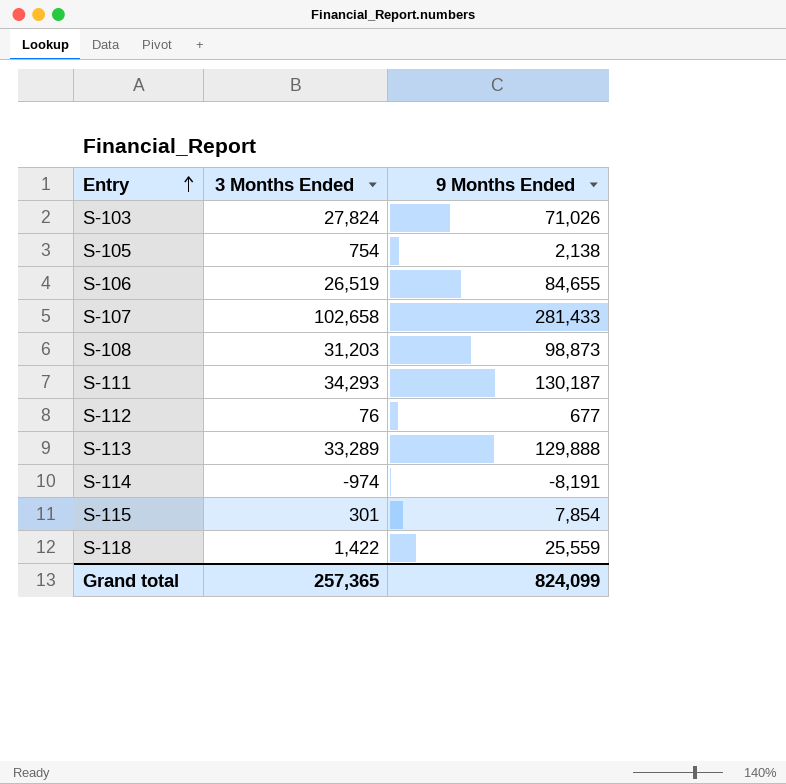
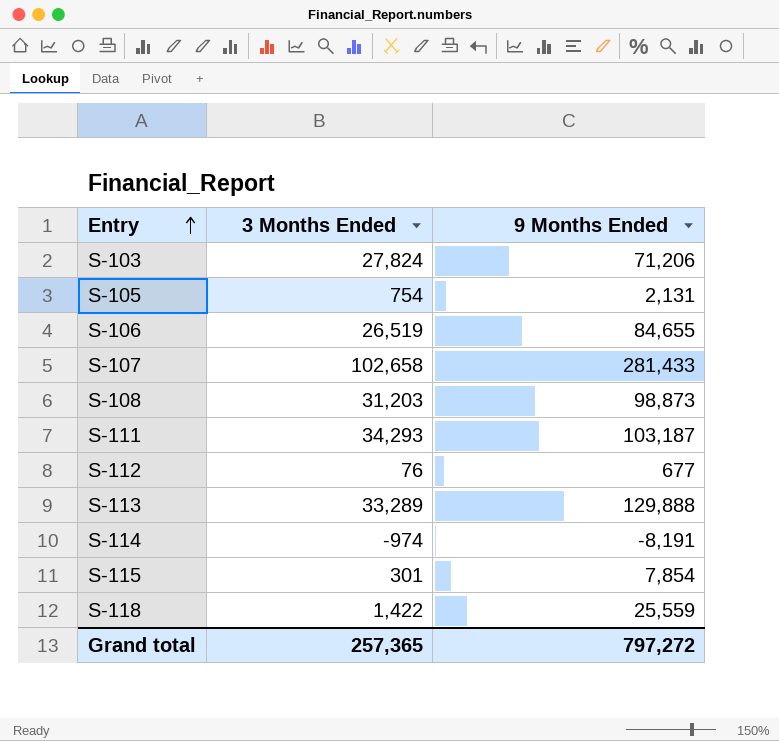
S-103 | 9 Months Ended: 71,026 -> 71,206
S-105 | 9 Months Ended: 2,138 -> 2,131
S-111 | 9 Months Ended: 130,187 -> 103,187
Grand total | 9 Months Ended: 824,099 -> 797,272

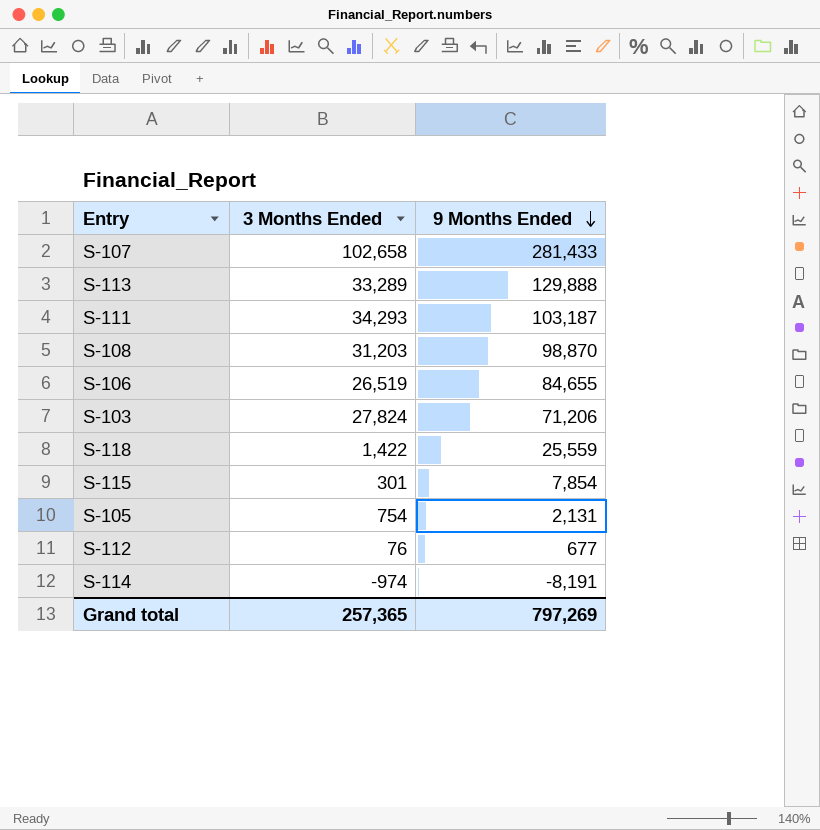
row order: Entry ascending -> 9 Months Ended descending
S-108 | 9 Months Ended: 98,873 -> 98,870
Grand total | 9 Months Ended: 797,272 -> 797,269

